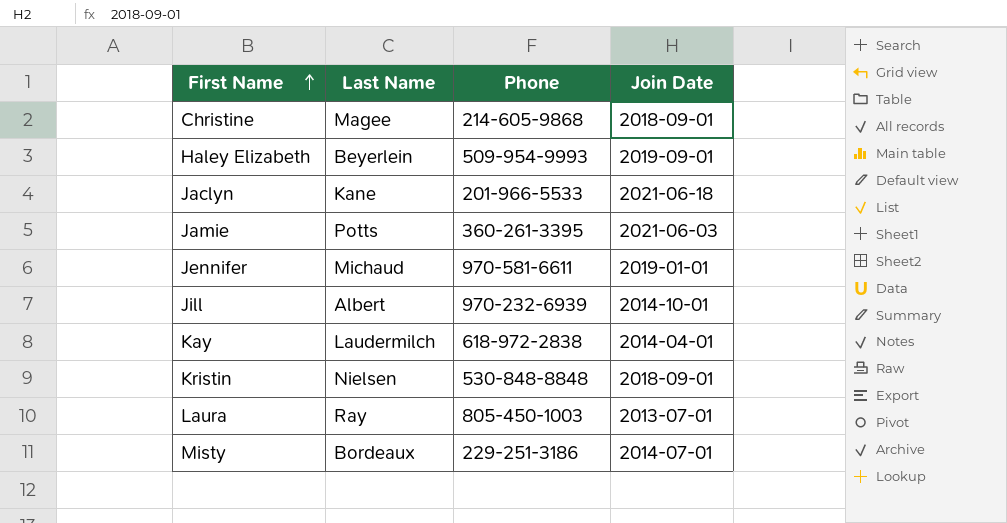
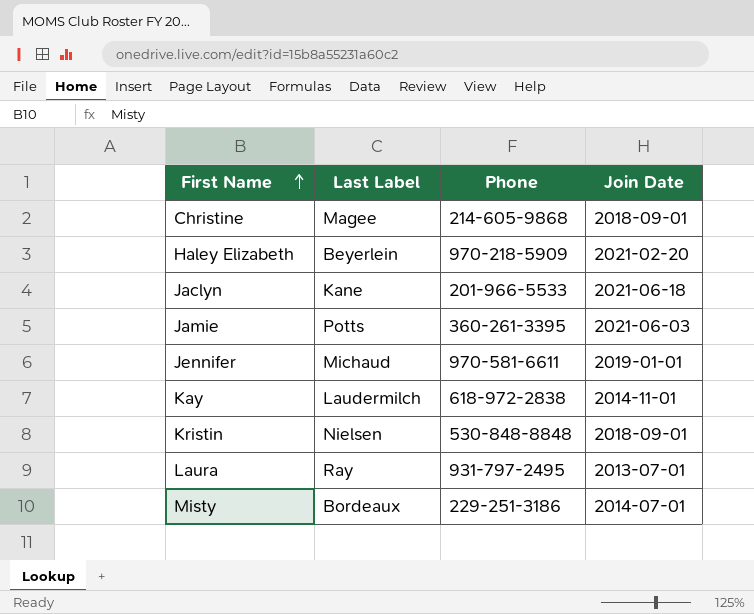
column name: Last Name -> Last Label
row Jill: Albert | 970-232-6939 | 2014-10-01 -> none
Haley Elizabeth | Phone: 509-954-9993 -> 970-218-5909
Haley Elizabeth | Join Date: 2019-09-01 -> 2021-02-20
Kay | Join Date: 2014-04-01 -> 2014-11-01
Laura | Phone: 805-450-1003 -> 931-797-2495

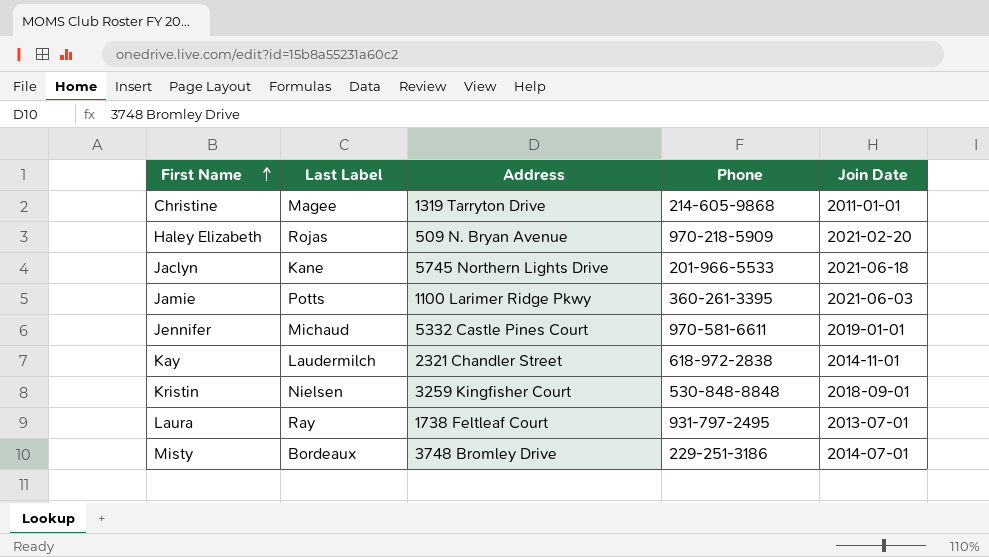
column Address | position: none -> 3
Christine | Join Date: 2018-09-01 -> 2011-01-01
Haley Elizabeth | Last Label: Beyerlein -> Rojas

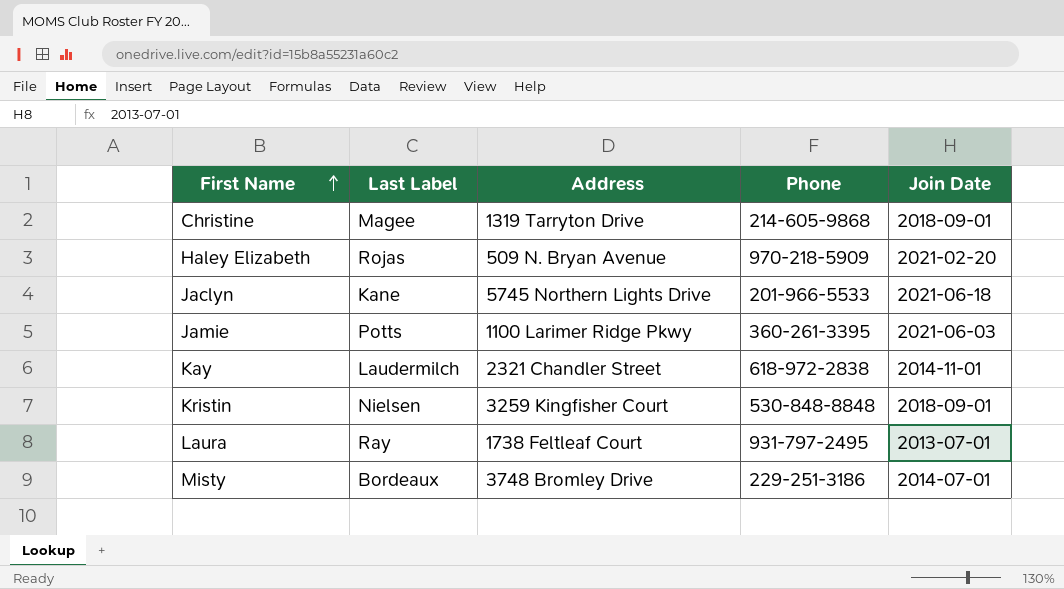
row Jennifer: Michaud | 5332 Castle Pines Court | 970-581-6611 | 2019-01-01 -> none
Christine | Join Date: 2011-01-01 -> 2018-09-01

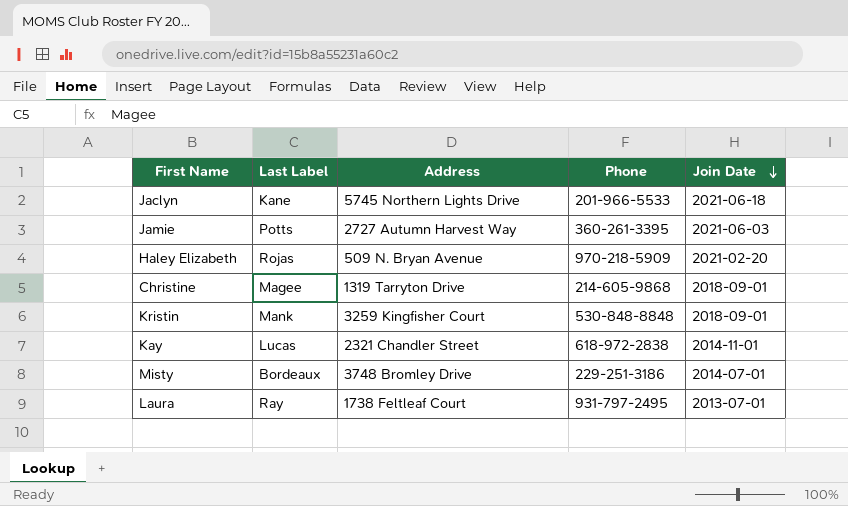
row order: First Name ascending -> Join Date descending
Jamie | Address: 1100 Larimer Ridge Pkwy -> 2727 Autumn Harvest Way
Kristin | Last Label: Nielsen -> Mank
Kay | Last Label: Laudermilch -> Lucas

